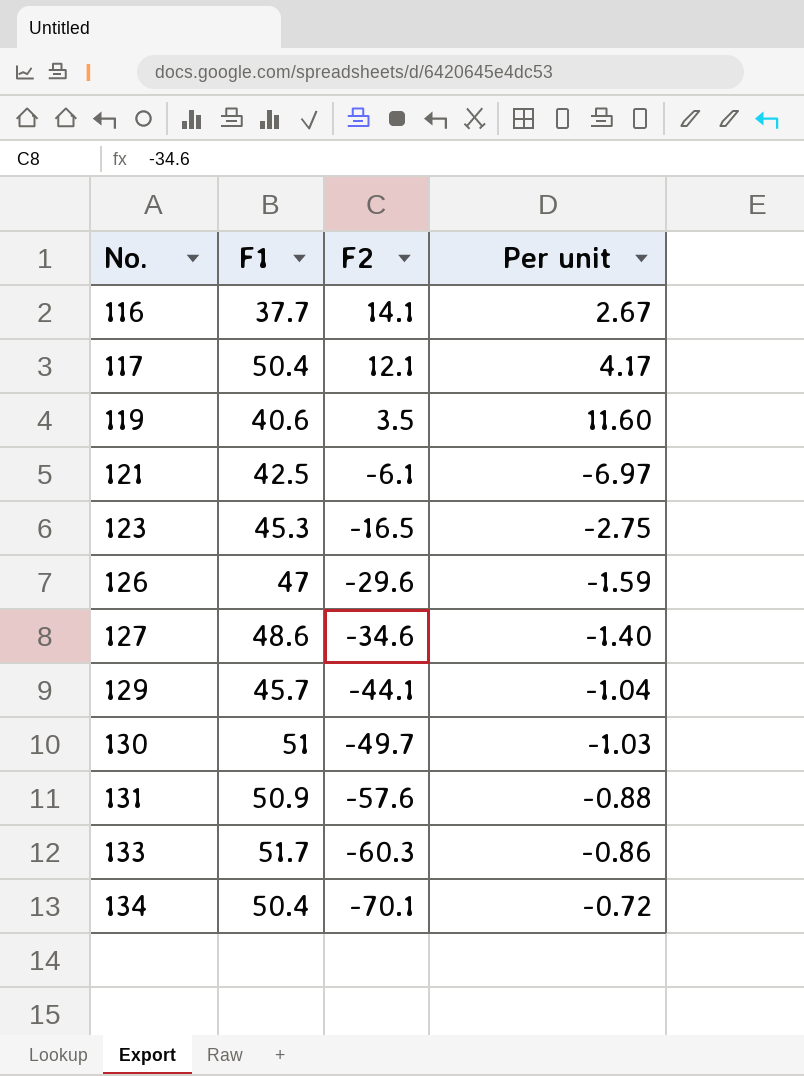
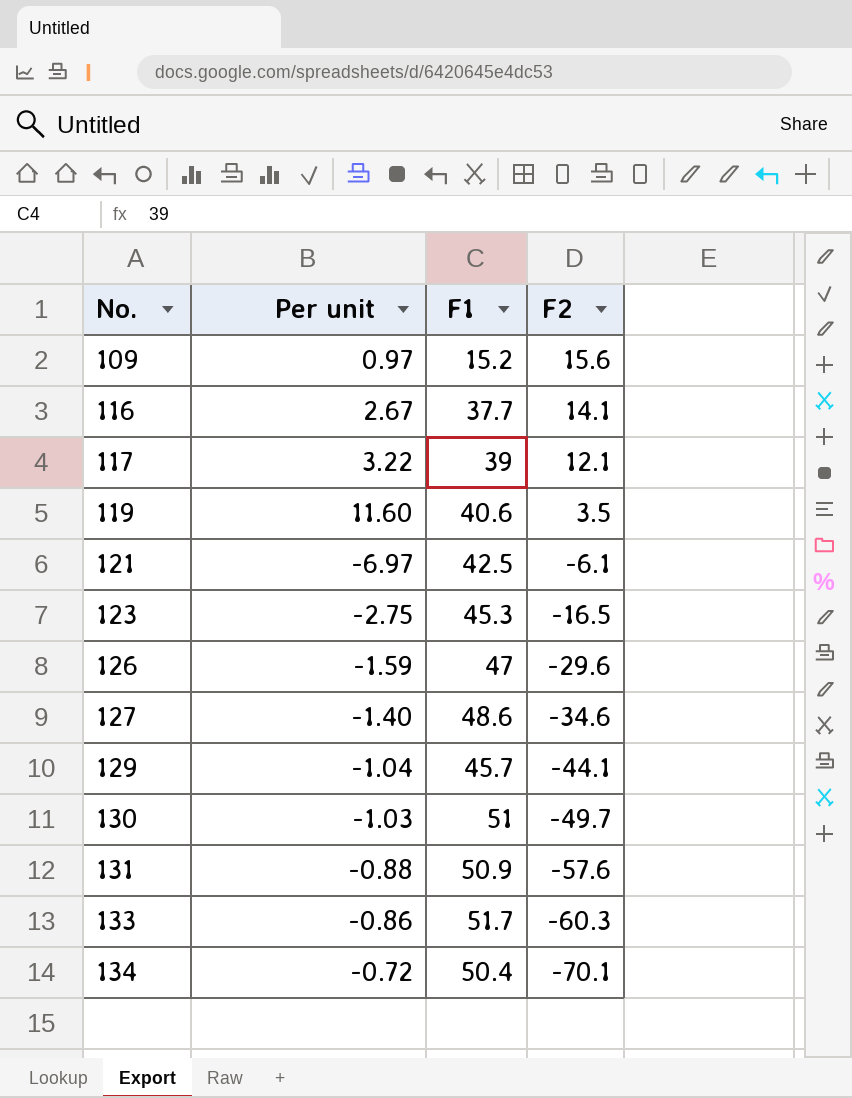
column Per unit | position: 4 -> 2
row 109: none -> 0.97 | 15.2 | 15.6
117 | Per unit: 4.17 -> 3.22
117 | F1: 50.4 -> 39

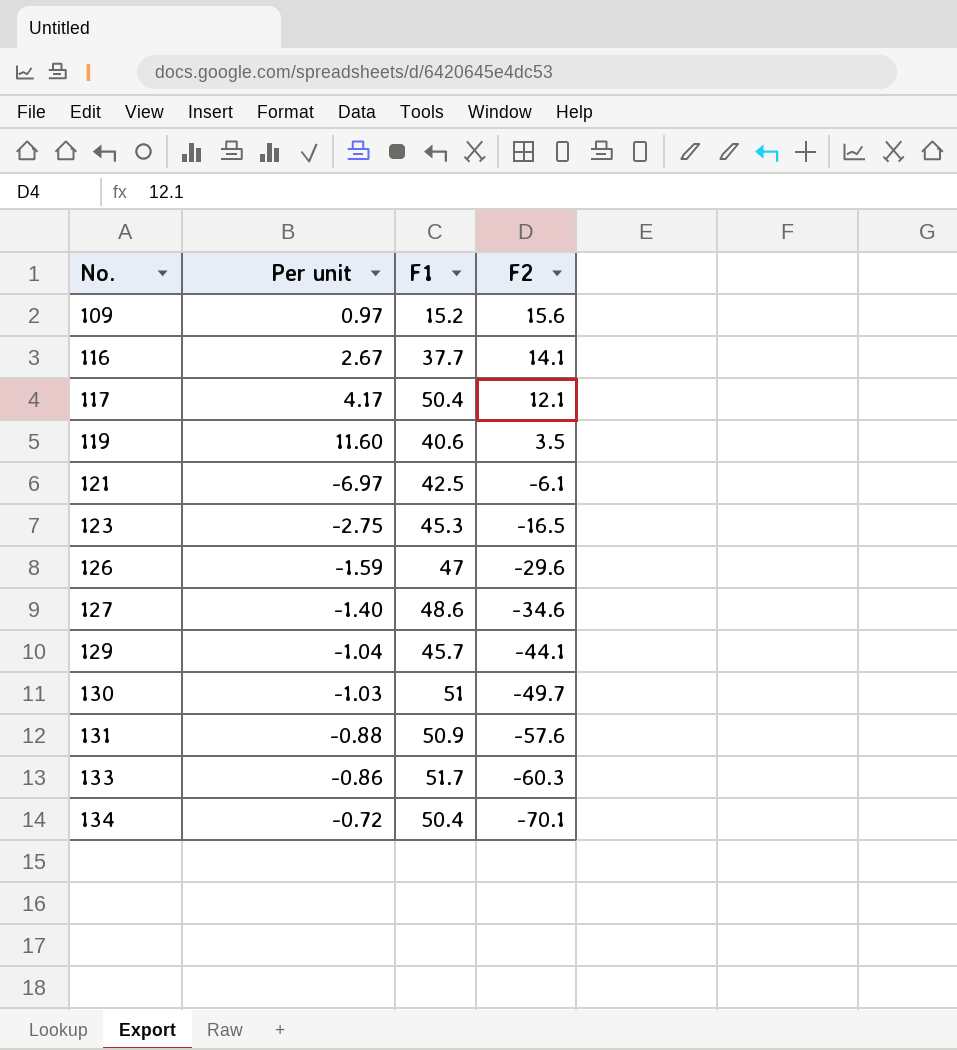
117 | Per unit: 3.22 -> 4.17
117 | F1: 39 -> 50.4

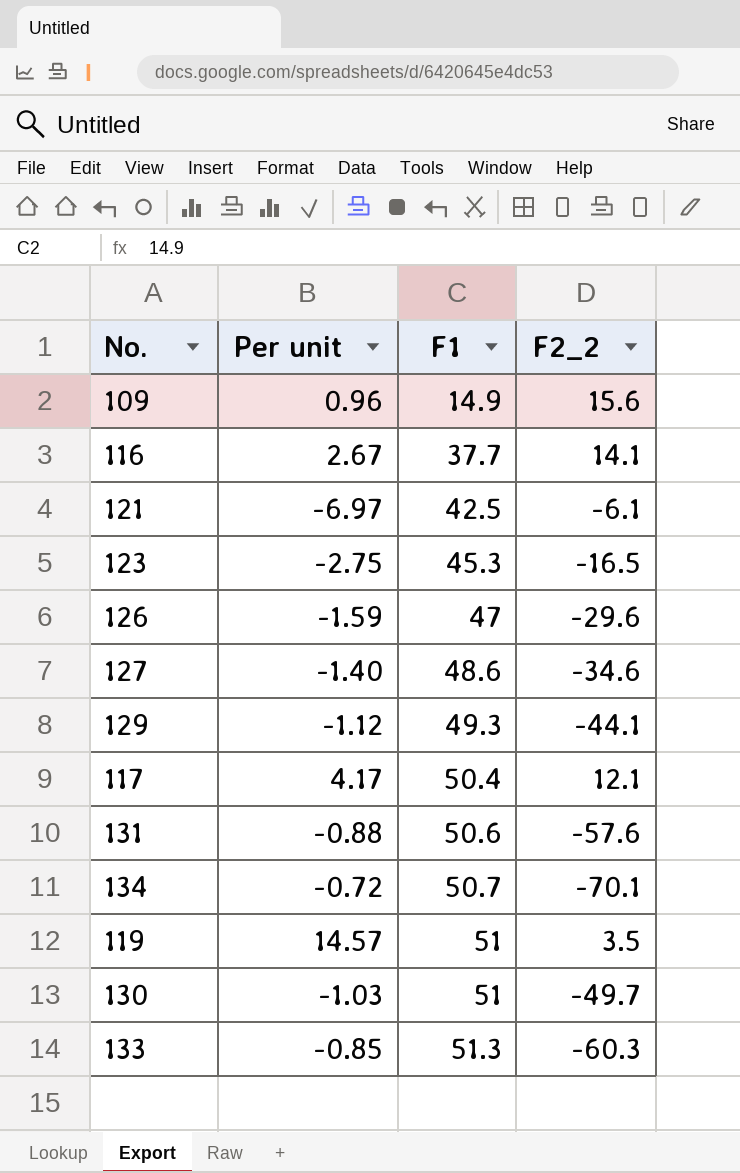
row order: No. ascending -> F1 ascending
column name: F2 -> F2_2
109 | Per unit: 0.97 -> 0.96
109 | F1: 15.2 -> 14.9
129 | Per unit: -1.04 -> -1.12
129 | F1: 45.7 -> 49.3
131 | F1: 50.9 -> 50.6
134 | F1: 50.4 -> 50.7
119 | Per unit: 11.60 -> 14.57
119 | F1: 40.6 -> 51
133 | Per unit: -0.86 -> -0.85
133 | F1: 51.7 -> 51.3

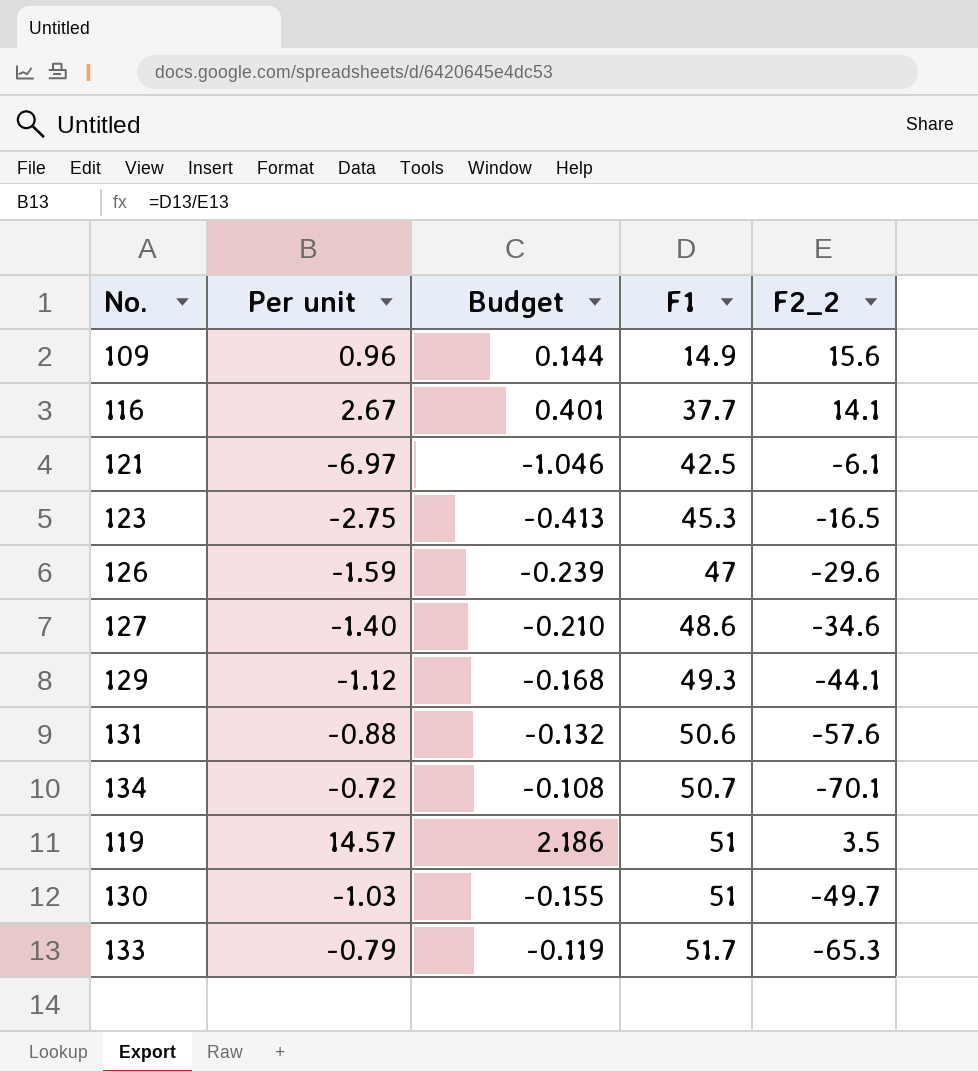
column Budget | formula: none -> [Per unit] * 0.15
row 117: 4.17 | 50.4 | 12.1 -> none
133 | Per unit: -0.85 -> -0.79
133 | F1: 51.3 -> 51.7
133 | F2_2: -60.3 -> -65.3

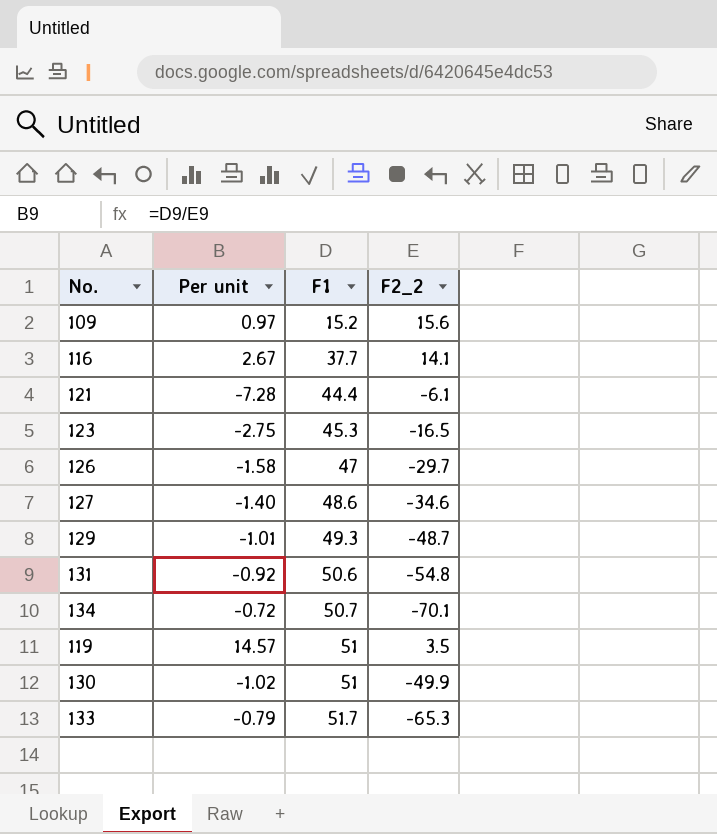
column Budget | formula: [Per unit] * 0.15 -> none
109 | Per unit: 0.96 -> 0.97
109 | F1: 14.9 -> 15.2
121 | Per unit: -6.97 -> -7.28
121 | F1: 42.5 -> 44.4
126 | Per unit: -1.59 -> -1.58
126 | F2_2: -29.6 -> -29.7
129 | Per unit: -1.12 -> -1.01
129 | F2_2: -44.1 -> -48.7
131 | Per unit: -0.88 -> -0.92
131 | F2_2: -57.6 -> -54.8
130 | Per unit: -1.03 -> -1.02
130 | F2_2: -49.7 -> -49.9

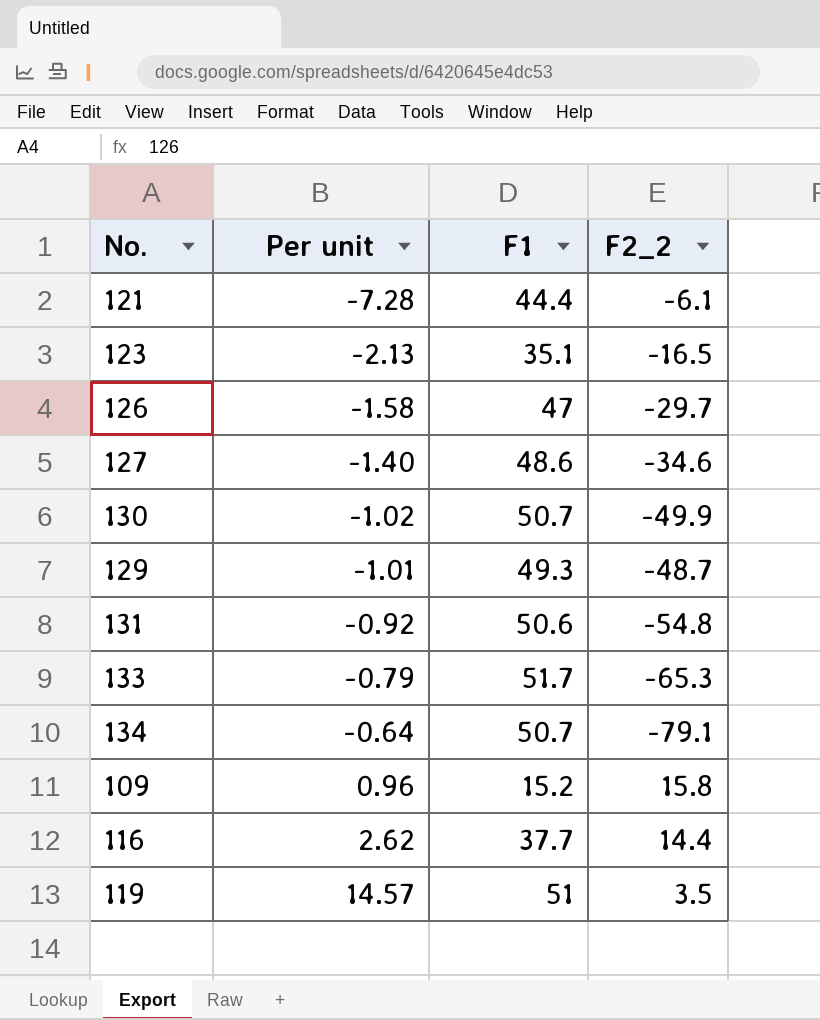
row order: F1 ascending -> Per unit ascending
123 | Per unit: -2.75 -> -2.13
123 | F1: 45.3 -> 35.1
130 | F1: 51 -> 50.7
134 | Per unit: -0.72 -> -0.64
134 | F2_2: -70.1 -> -79.1
109 | Per unit: 0.97 -> 0.96
109 | F2_2: 15.6 -> 15.8
116 | Per unit: 2.67 -> 2.62
116 | F2_2: 14.1 -> 14.4

